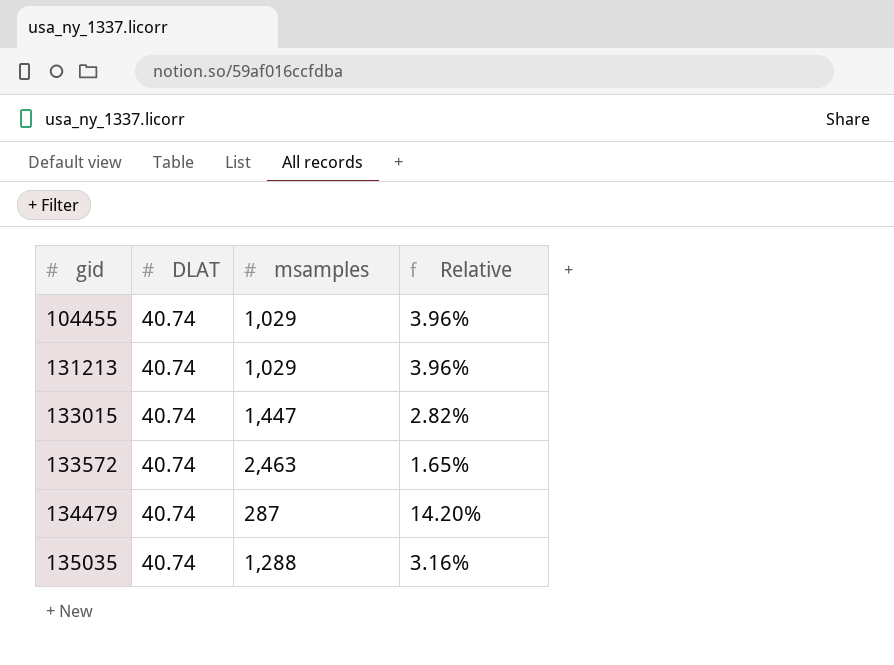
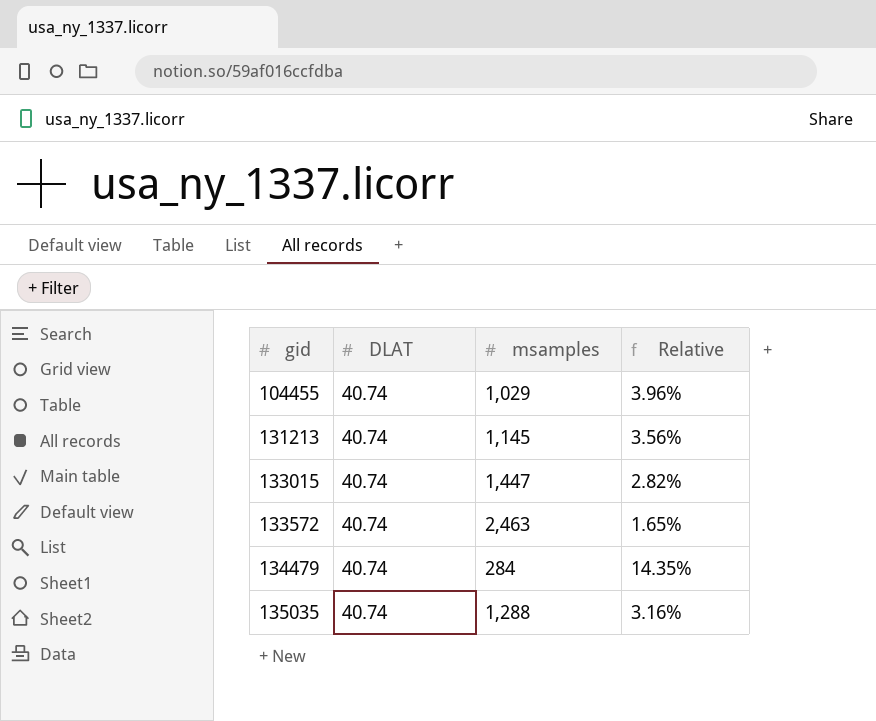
131213 | msamples: 1,029 -> 1,145
131213 | Relative: 3.96% -> 3.56%
134479 | msamples: 287 -> 284
134479 | Relative: 14.20% -> 14.35%

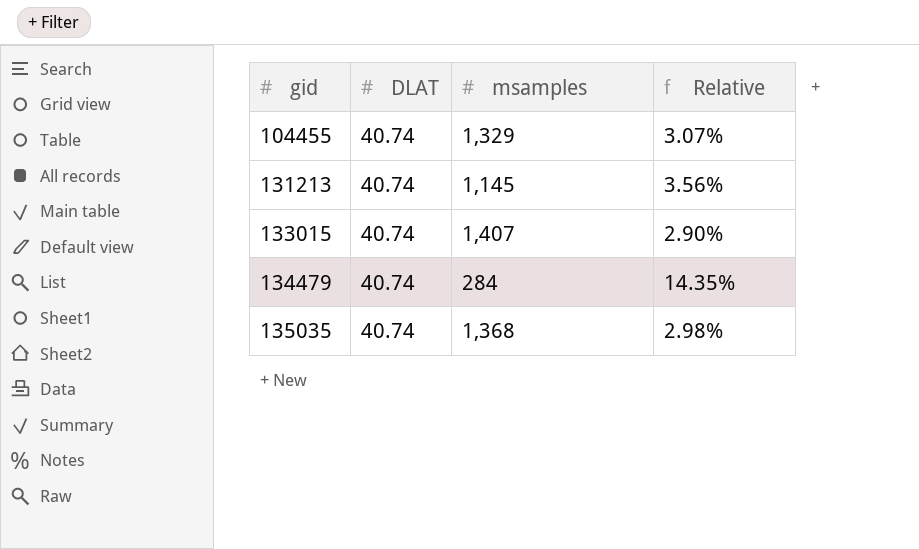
row 133572: 40.74 | 2,463 | 1.65% -> none
104455 | msamples: 1,029 -> 1,329
104455 | Relative: 3.96% -> 3.07%
133015 | msamples: 1,447 -> 1,407
133015 | Relative: 2.82% -> 2.90%
135035 | msamples: 1,288 -> 1,368
135035 | Relative: 3.16% -> 2.98%

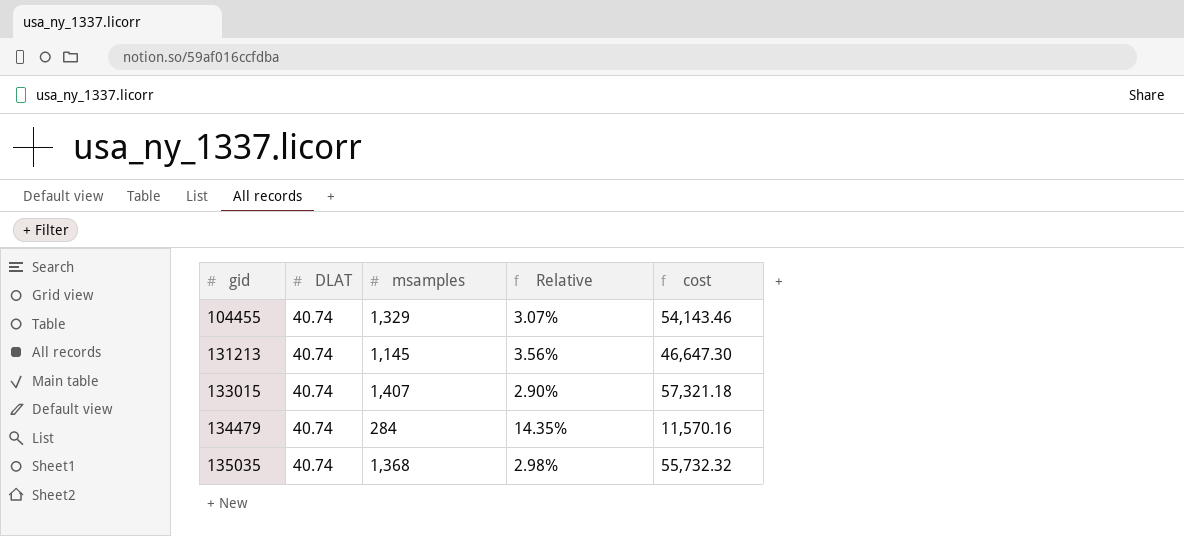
column cost | formula: none -> [DLAT] * [msamples]

